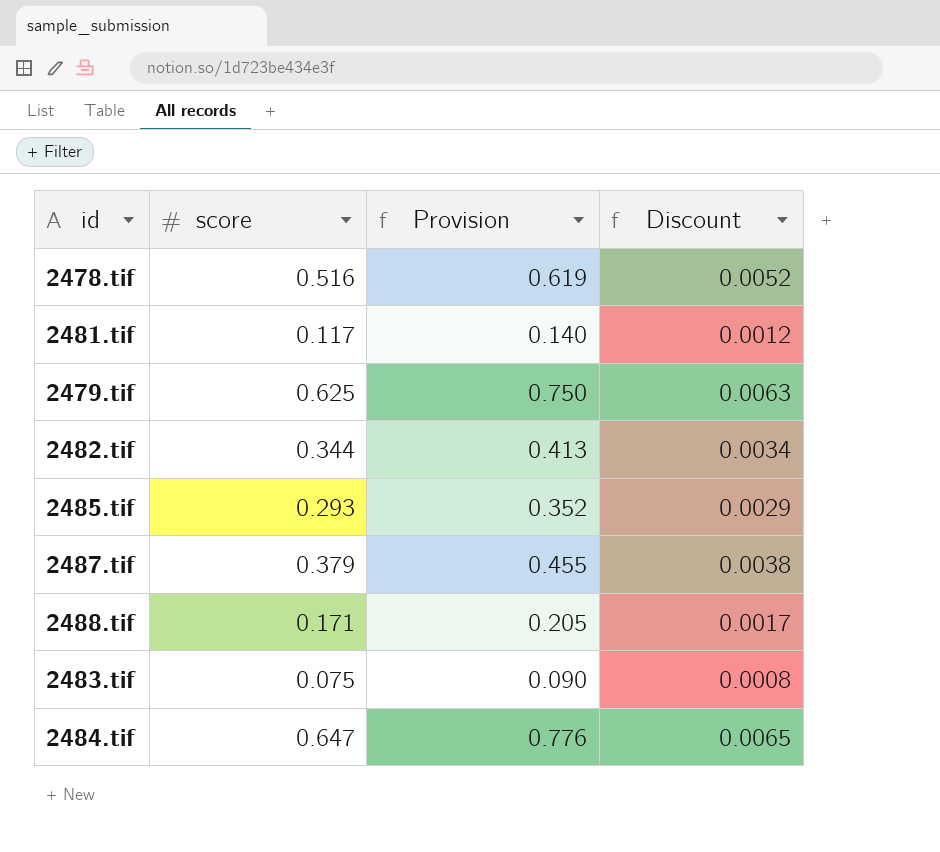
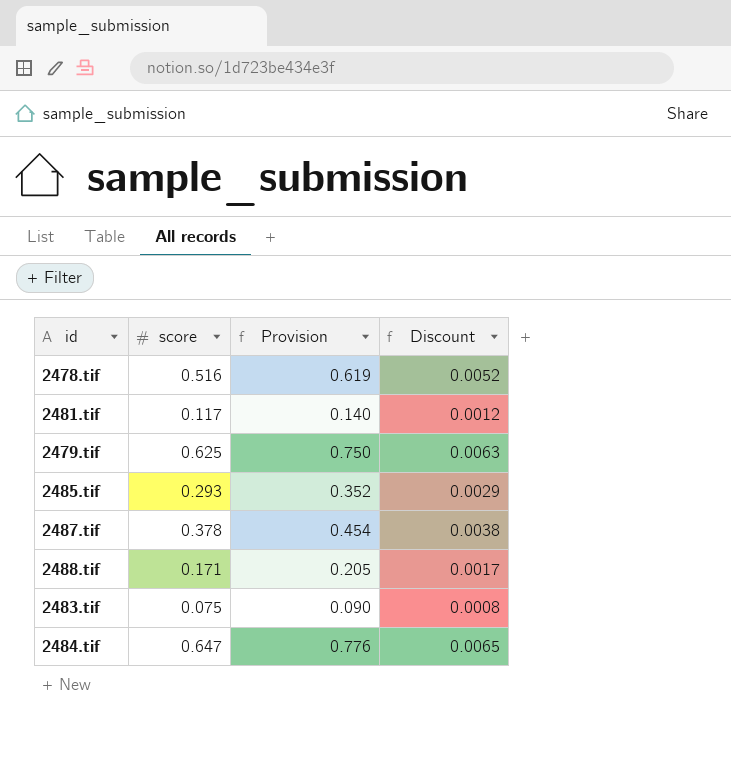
row 2482.tif: 0.344 | 0.413 | 0.0034 -> none
2487.tif | score: 0.379 -> 0.378
2487.tif | Provision: 0.455 -> 0.454

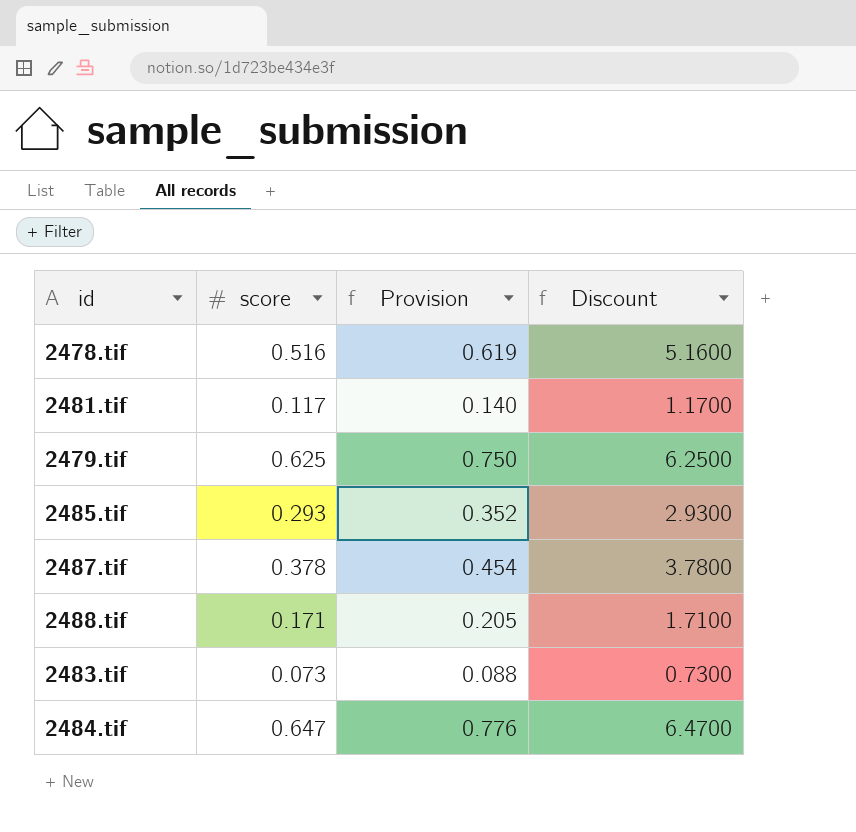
column Discount | formula: [score] * 0.01 -> [score] * 10
2483.tif | score: 0.075 -> 0.073
2483.tif | Provision: 0.090 -> 0.088

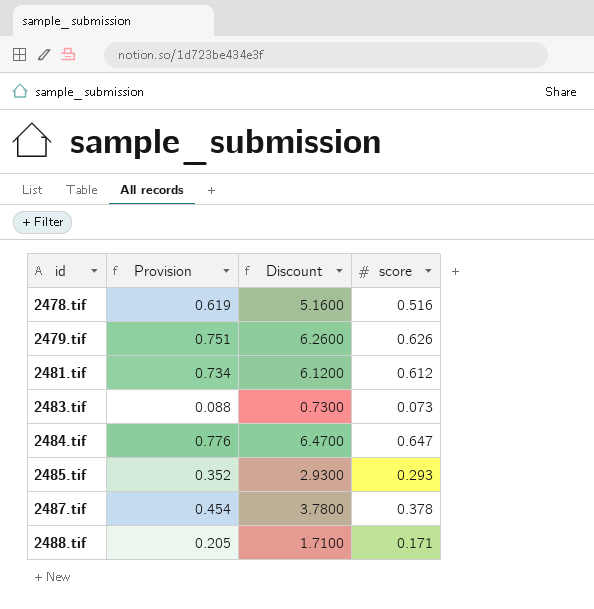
row order: none -> id ascending
column score | position: 2 -> 4
2479.tif | Provision: 0.750 -> 0.751
2479.tif | Discount: 6.2500 -> 6.2600
2479.tif | score: 0.625 -> 0.626
2481.tif | Provision: 0.140 -> 0.734
2481.tif | Discount: 1.1700 -> 6.1200
2481.tif | score: 0.117 -> 0.612

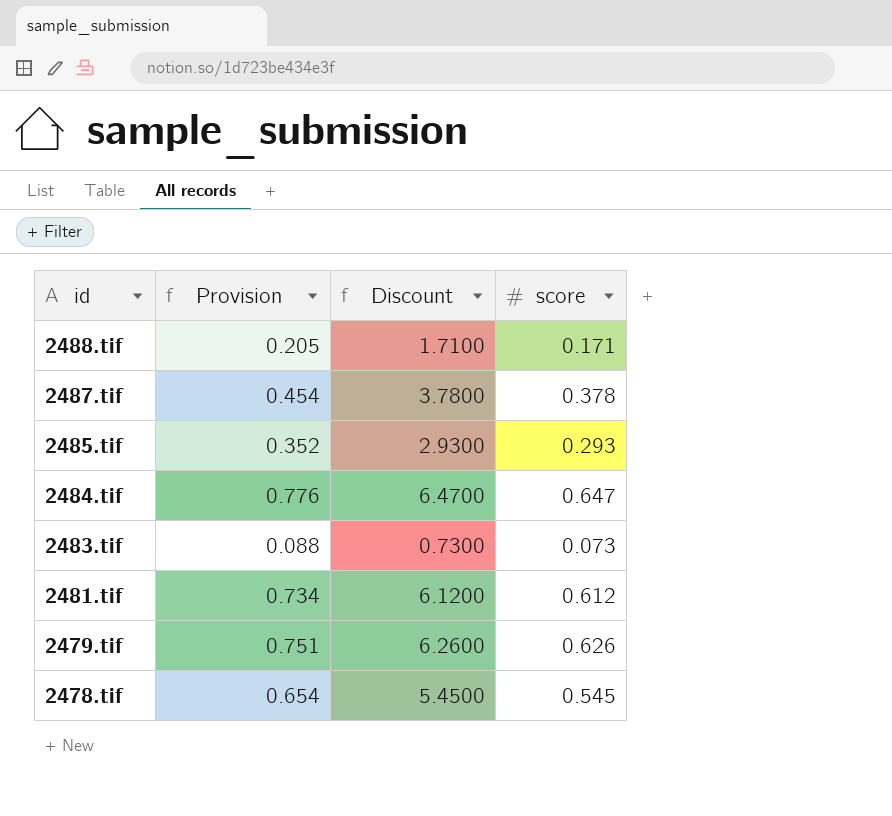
row order: id ascending -> id descending
2478.tif | Provision: 0.619 -> 0.654
2478.tif | Discount: 5.1600 -> 5.4500
2478.tif | score: 0.516 -> 0.545

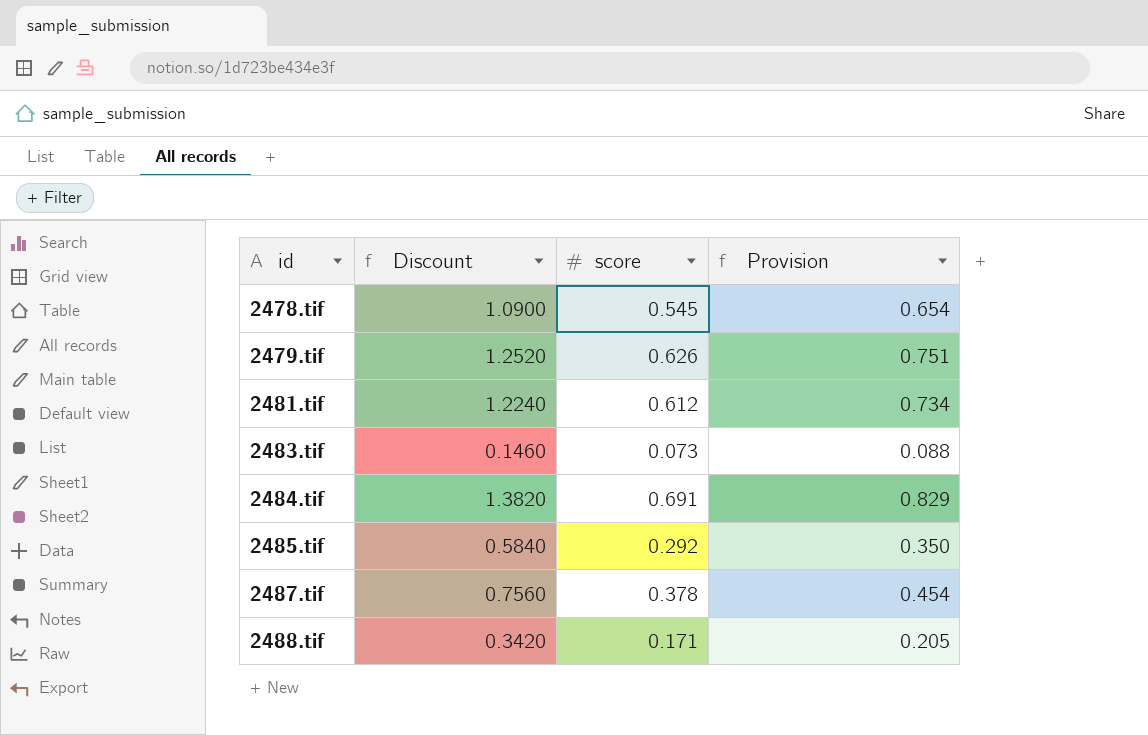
row order: id descending -> id ascending
column Discount | formula: [score] * 10 -> [score] * 2
column Provision | position: 2 -> 4
2484.tif | score: 0.647 -> 0.691
2484.tif | Provision: 0.776 -> 0.829
2485.tif | score: 0.293 -> 0.292
2485.tif | Provision: 0.352 -> 0.350

